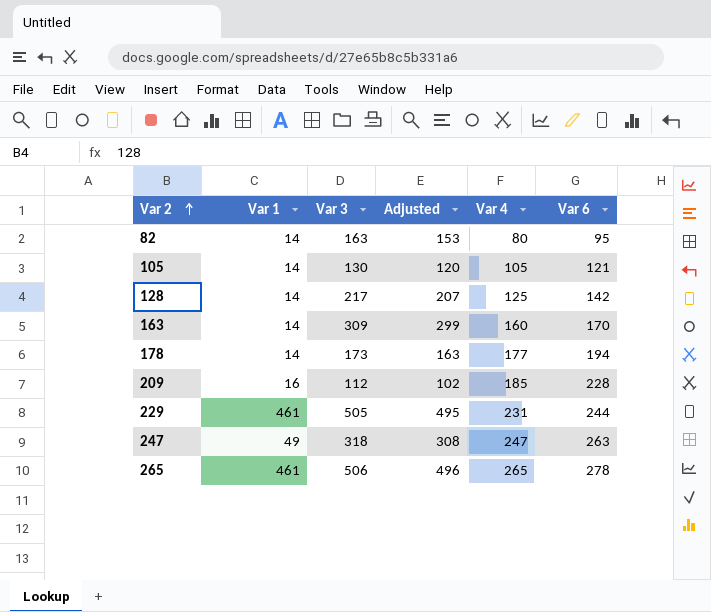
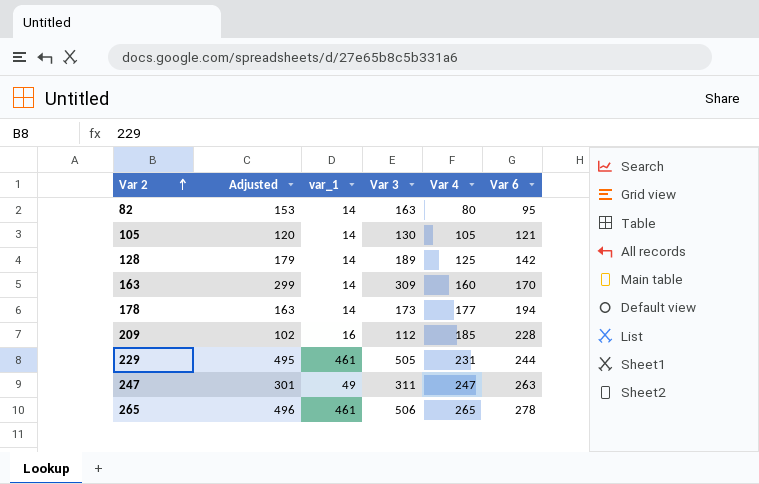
column Adjusted | position: 4 -> 2
column name: Var 1 -> var_1
128 | Adjusted: 207 -> 179
128 | Var 3: 217 -> 189
247 | Adjusted: 308 -> 301
247 | Var 3: 318 -> 311

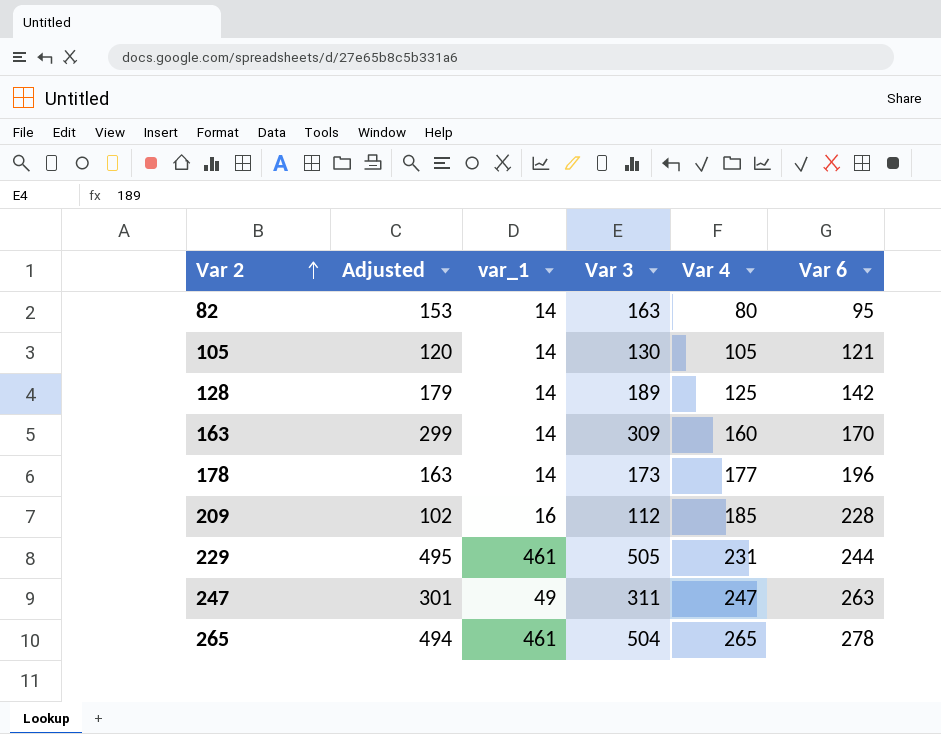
178 | Var 6: 194 -> 196
265 | Adjusted: 496 -> 494
265 | Var 3: 506 -> 504

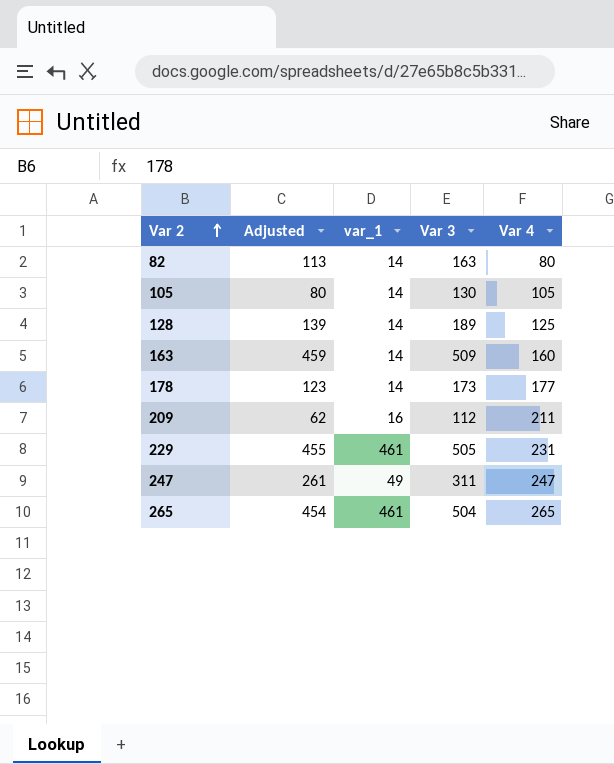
column Var 6 | position: 6 -> none
column Adjusted | formula: [Var 3] - 10 -> [Var 3] - 50
163 | Var 3: 309 -> 509
209 | Var 4: 185 -> 211

